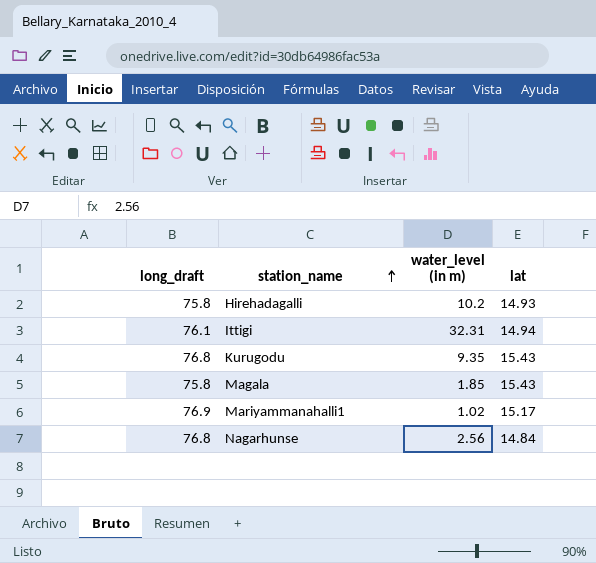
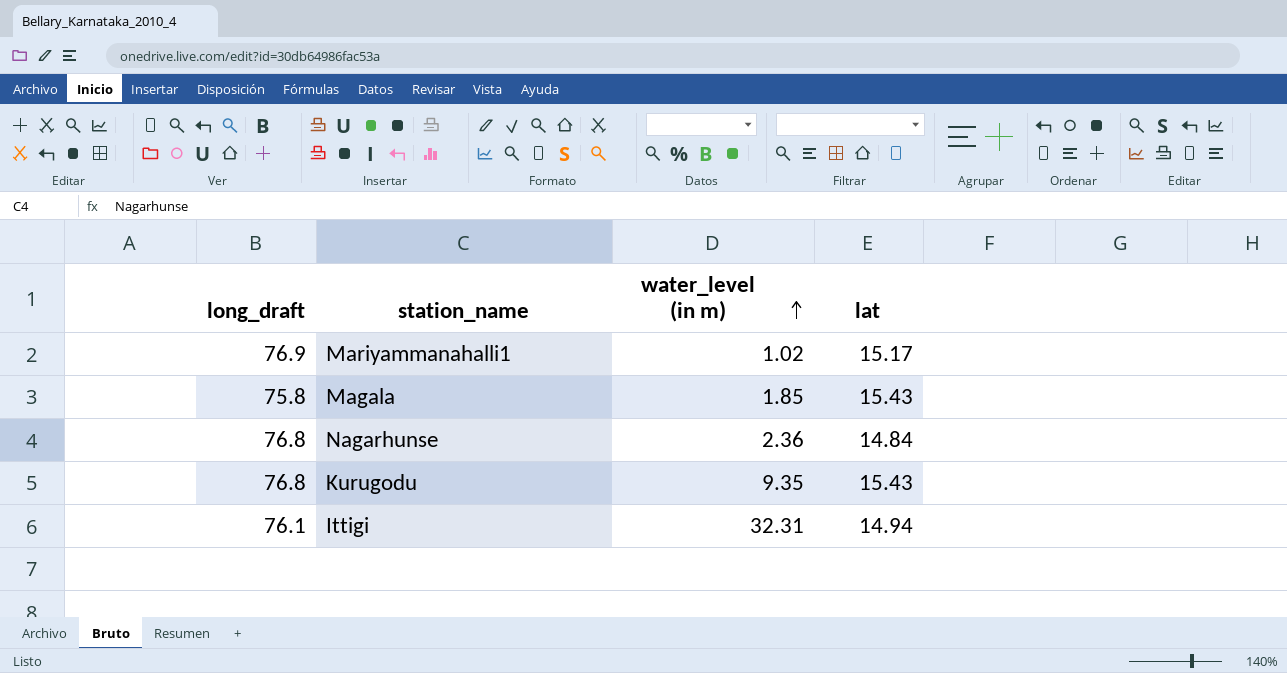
row order: station_name ascending -> water_level (in m) ascending
row Hirehadagalli: 75.8 | 10.2 | 14.93 -> none
Nagarhunse | water_level (in m): 2.56 -> 2.36

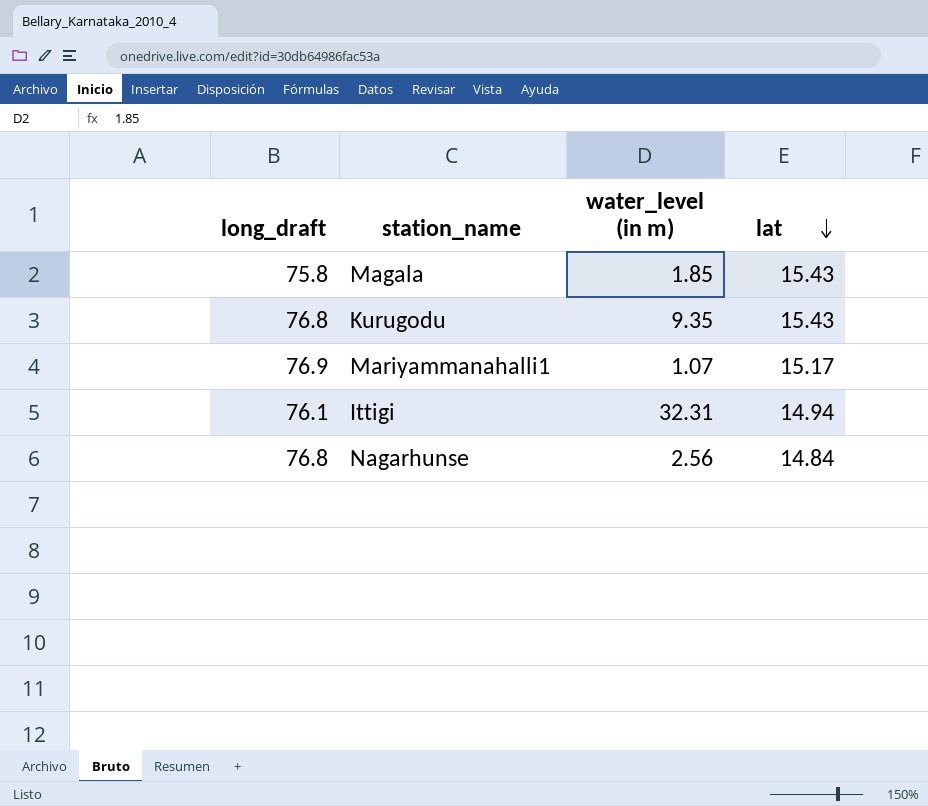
row order: water_level (in m) ascending -> lat descending
Mariyammanahalli1 | water_level (in m): 1.02 -> 1.07
Nagarhunse | water_level (in m): 2.36 -> 2.56

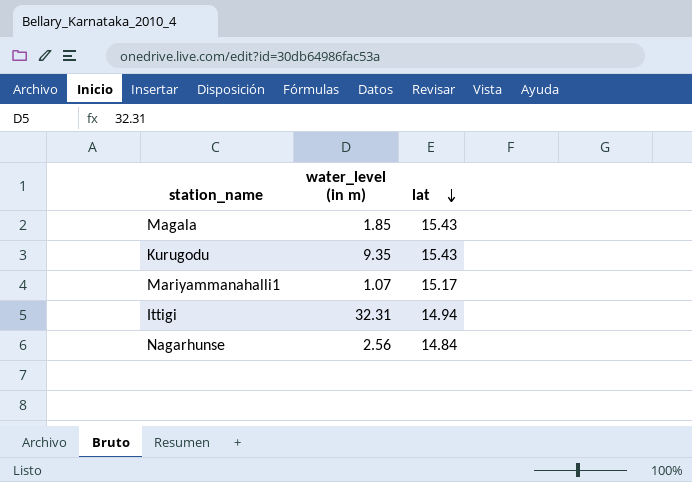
column long_draft | position: 1 -> none

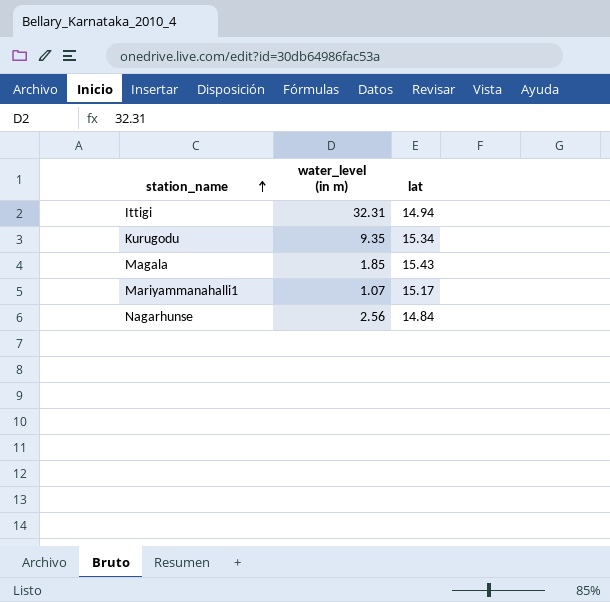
row order: lat descending -> station_name ascending
Kurugodu | lat: 15.43 -> 15.34

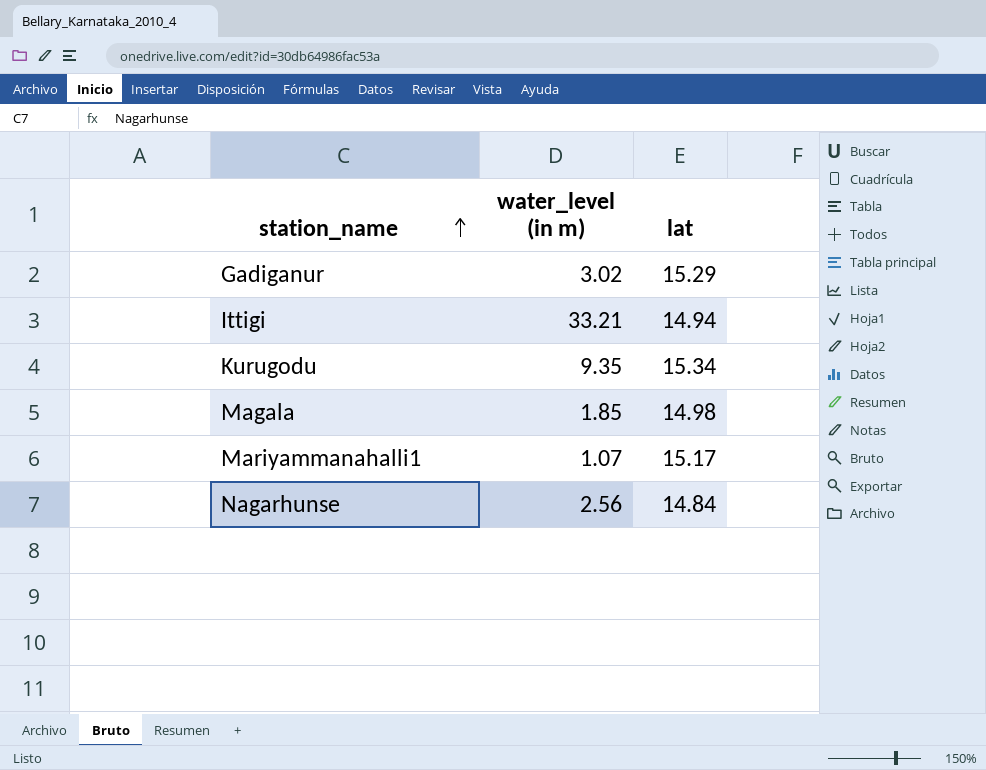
row Gadiganur: none -> 3.02 | 15.29
Ittigi | water_level (in m): 32.31 -> 33.21
Magala | lat: 15.43 -> 14.98

